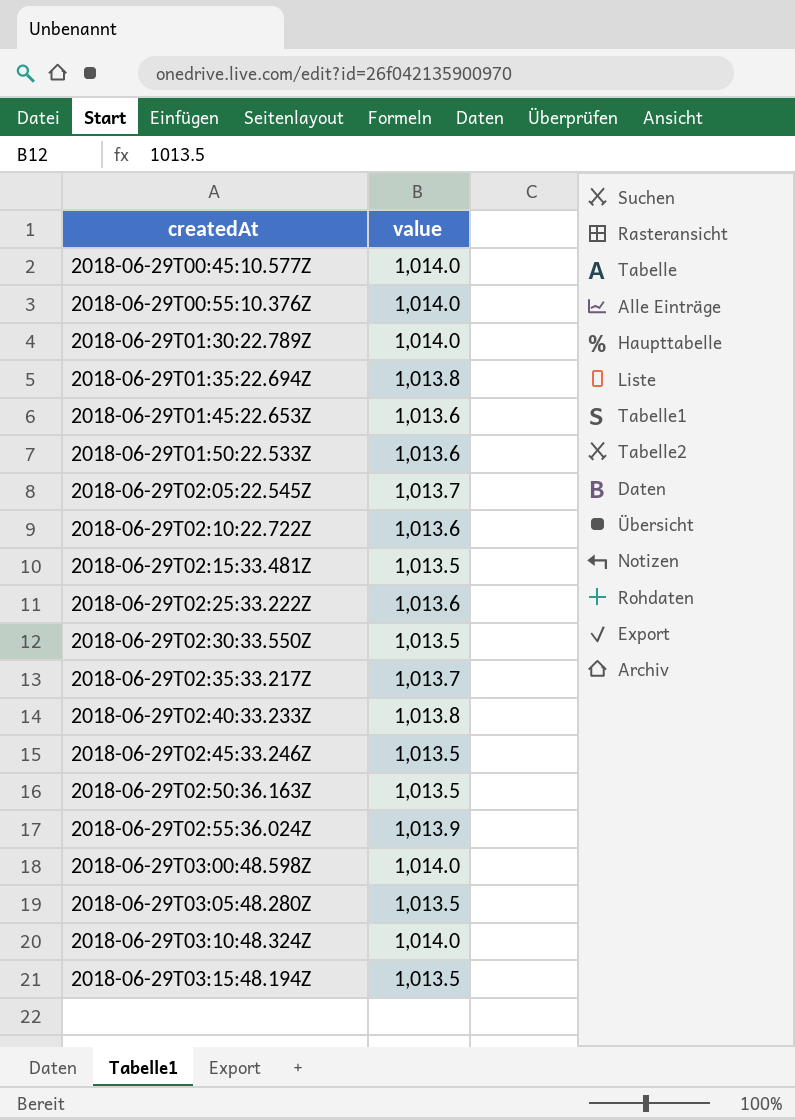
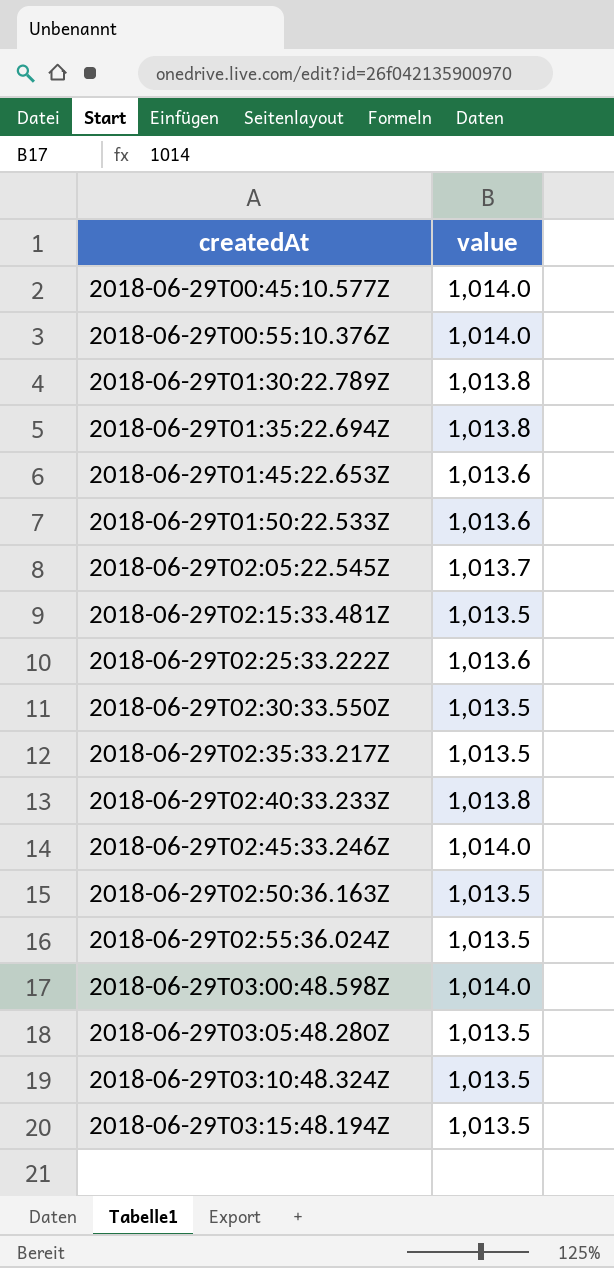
row 2018-06-29T02:10:22.722Z: 1,013.6 -> none
2018-06-29T01:30:22.789Z | value: 1,014.0 -> 1,013.8
2018-06-29T02:35:33.217Z | value: 1,013.7 -> 1,013.5
2018-06-29T02:45:33.246Z | value: 1,013.5 -> 1,014.0
2018-06-29T02:55:36.024Z | value: 1,013.9 -> 1,013.5
2018-06-29T03:10:48.324Z | value: 1,014.0 -> 1,013.5

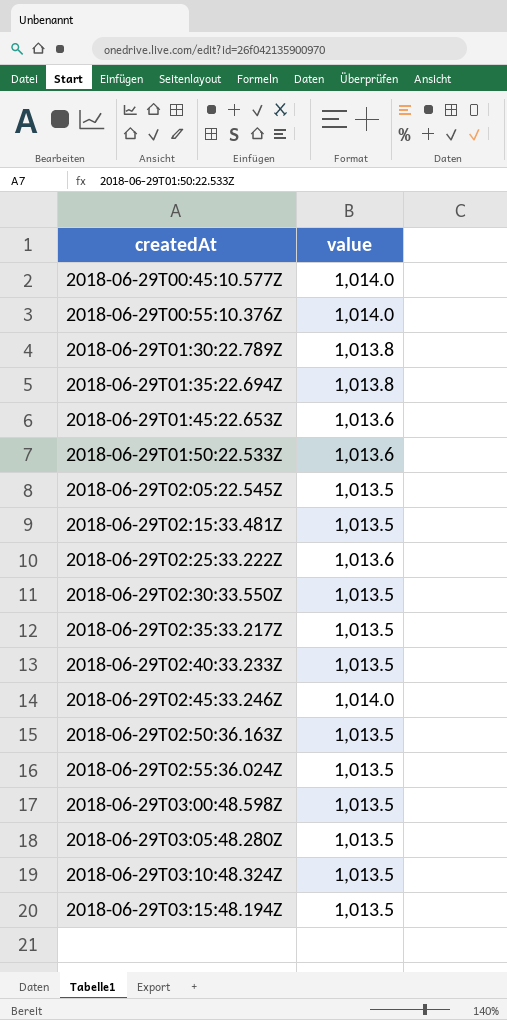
2018-06-29T02:05:22.545Z | value: 1,013.7 -> 1,013.5
2018-06-29T02:40:33.233Z | value: 1,013.8 -> 1,013.5
2018-06-29T03:00:48.598Z | value: 1,014.0 -> 1,013.5

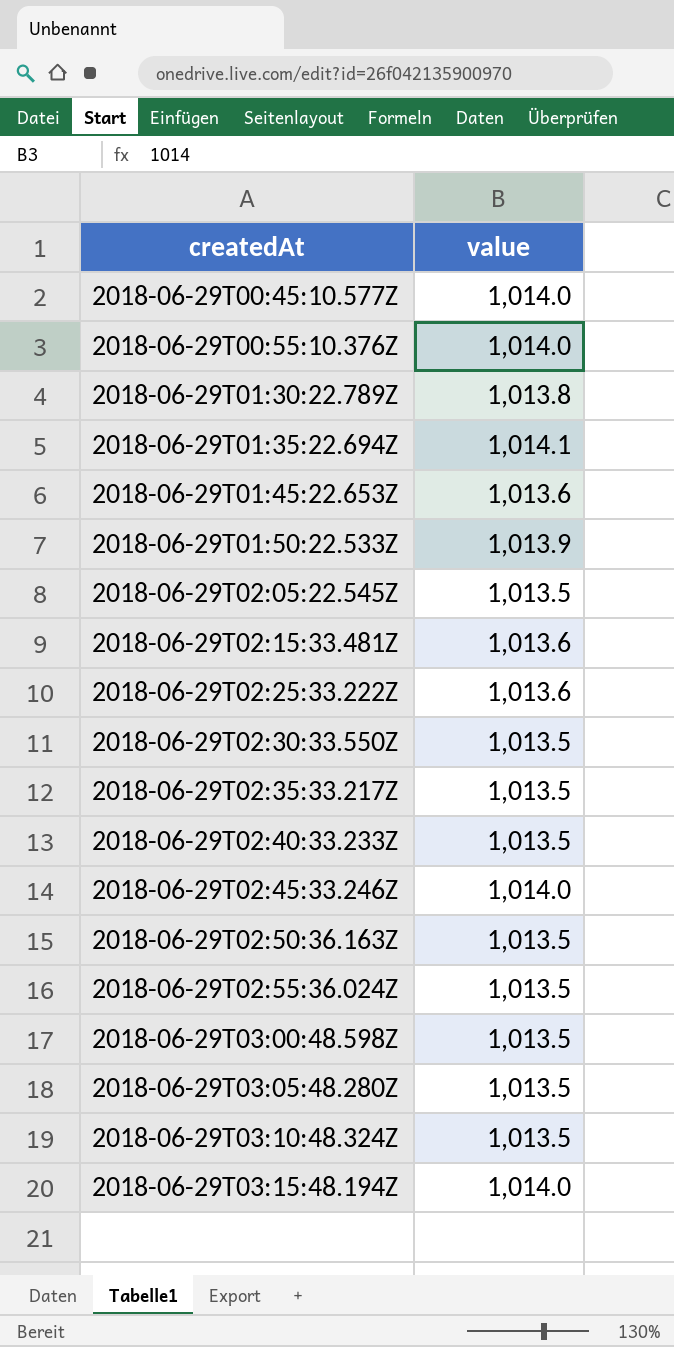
2018-06-29T01:35:22.694Z | value: 1,013.8 -> 1,014.1
2018-06-29T01:50:22.533Z | value: 1,013.6 -> 1,013.9
2018-06-29T02:15:33.481Z | value: 1,013.5 -> 1,013.6
2018-06-29T03:15:48.194Z | value: 1,013.5 -> 1,014.0

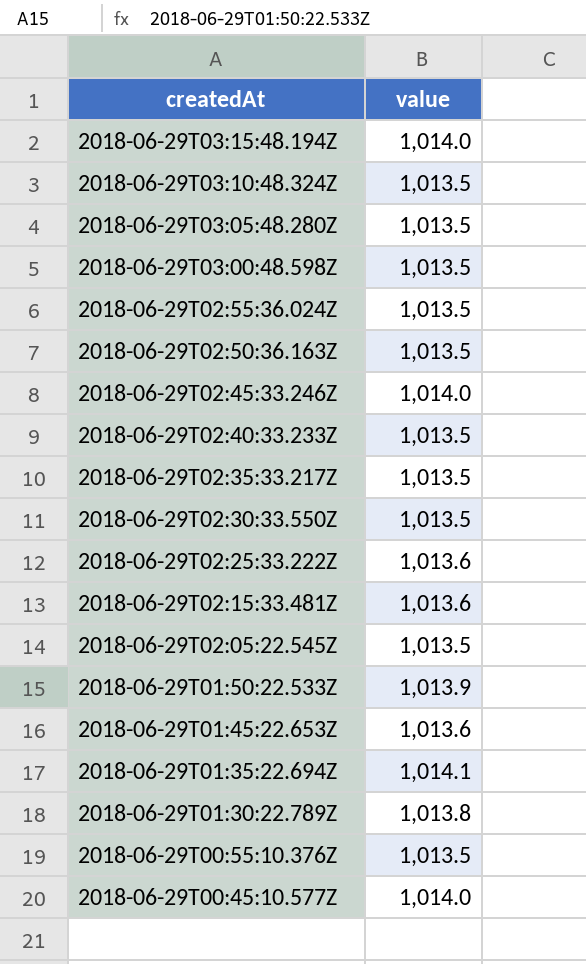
row order: createdAt ascending -> createdAt descending
2018-06-29T00:55:10.376Z | value: 1,014.0 -> 1,013.5

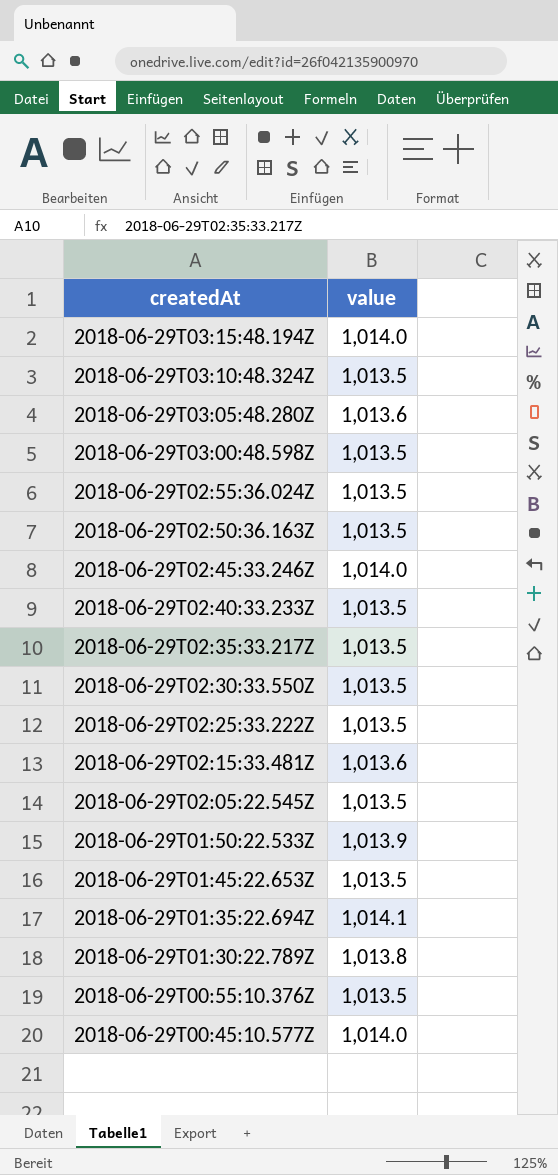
2018-06-29T03:05:48.280Z | value: 1,013.5 -> 1,013.6
2018-06-29T02:25:33.222Z | value: 1,013.6 -> 1,013.5
2018-06-29T01:45:22.653Z | value: 1,013.6 -> 1,013.5

